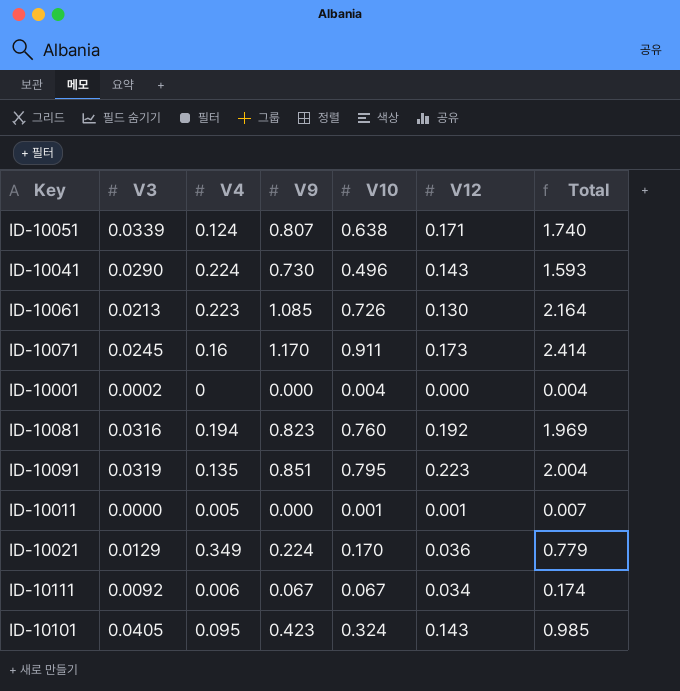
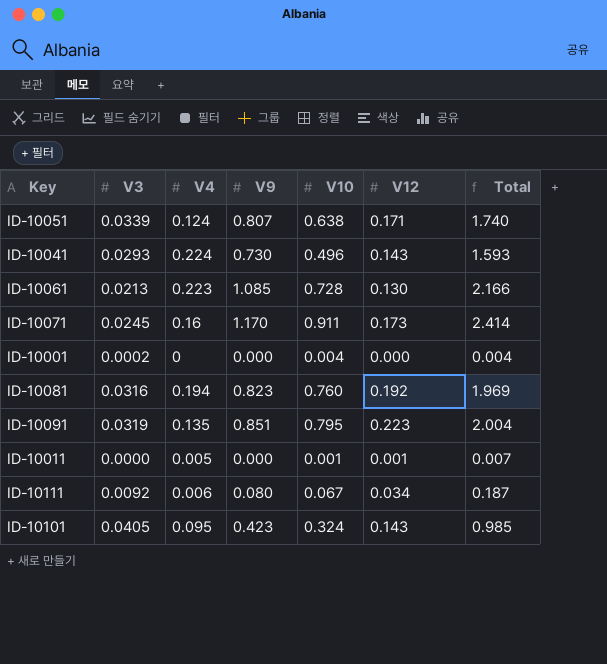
row ID-10021: 0.0129 | 0.349 | 0.224 | 0.170 | 0.036 | 0.779 -> none
ID-10041 | V3: 0.0290 -> 0.0293
ID-10061 | V10: 0.726 -> 0.728
ID-10061 | Total: 2.164 -> 2.166
ID-10111 | V9: 0.067 -> 0.080
ID-10111 | Total: 0.174 -> 0.187

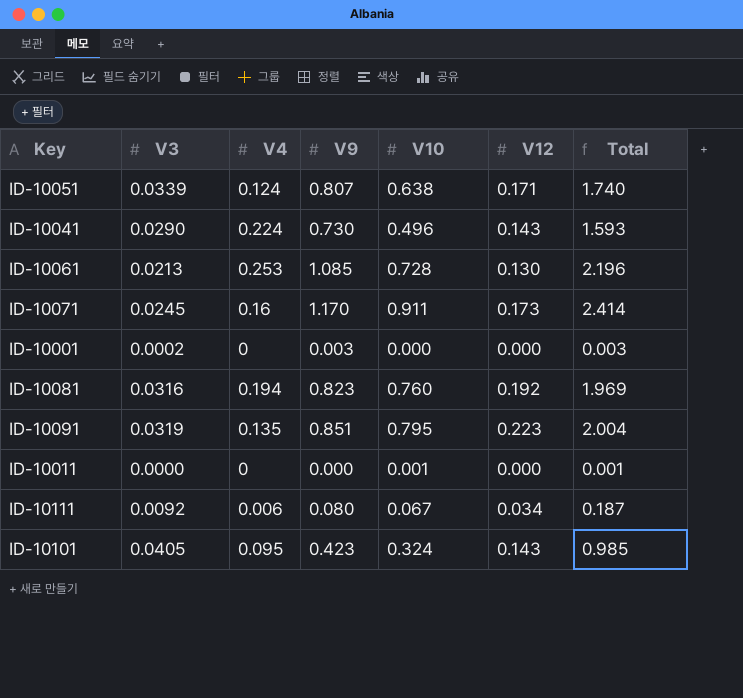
ID-10041 | V3: 0.0293 -> 0.0290
ID-10061 | V4: 0.223 -> 0.253
ID-10061 | Total: 2.166 -> 2.196
ID-10001 | V9: 0.000 -> 0.003
ID-10001 | V10: 0.004 -> 0.000
ID-10001 | Total: 0.004 -> 0.003
ID-10011 | V4: 0.005 -> 0
ID-10011 | V12: 0.001 -> 0.000
ID-10011 | Total: 0.007 -> 0.001

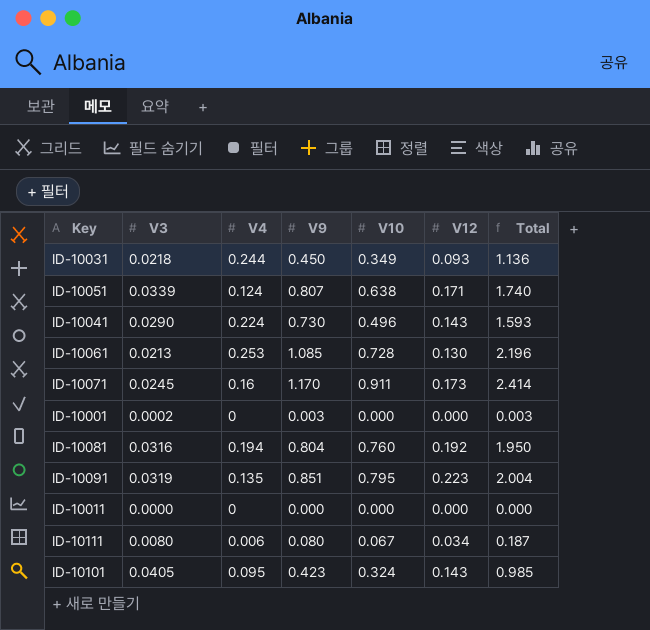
row ID-10031: none -> 0.0218 | 0.244 | 0.450 | 0.349 | 0.093 | 1.136
ID-10081 | V9: 0.823 -> 0.804
ID-10081 | Total: 1.969 -> 1.950
ID-10011 | V10: 0.001 -> 0.000
ID-10011 | Total: 0.001 -> 0.000
ID-10111 | V3: 0.0092 -> 0.0080

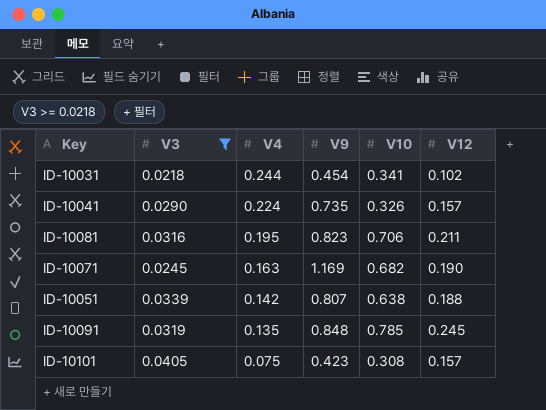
filter: none -> V3 >= 0.0218
row order: none -> V4 descending
column Total | formula: [V4] + [V9] + [V10] + [V12] -> none
ID-10031 | V9: 0.450 -> 0.454
ID-10031 | V10: 0.349 -> 0.341
ID-10031 | V12: 0.093 -> 0.102
ID-10041 | V9: 0.730 -> 0.735
ID-10041 | V10: 0.496 -> 0.326
ID-10041 | V12: 0.143 -> 0.157
ID-10081 | V4: 0.194 -> 0.195
ID-10081 | V9: 0.804 -> 0.823
ID-10081 | V10: 0.760 -> 0.706
ID-10081 | V12: 0.192 -> 0.211
ID-10071 | V4: 0.16 -> 0.163
ID-10071 | V9: 1.170 -> 1.169
ID-10071 | V10: 0.911 -> 0.682
ID-10071 | V12: 0.173 -> 0.190
ID-10051 | V4: 0.124 -> 0.142
ID-10051 | V12: 0.171 -> 0.188
ID-10091 | V9: 0.851 -> 0.848
ID-10091 | V10: 0.795 -> 0.785
ID-10091 | V12: 0.223 -> 0.245
ID-10101 | V4: 0.095 -> 0.075
ID-10101 | V10: 0.324 -> 0.308
ID-10101 | V12: 0.143 -> 0.157

